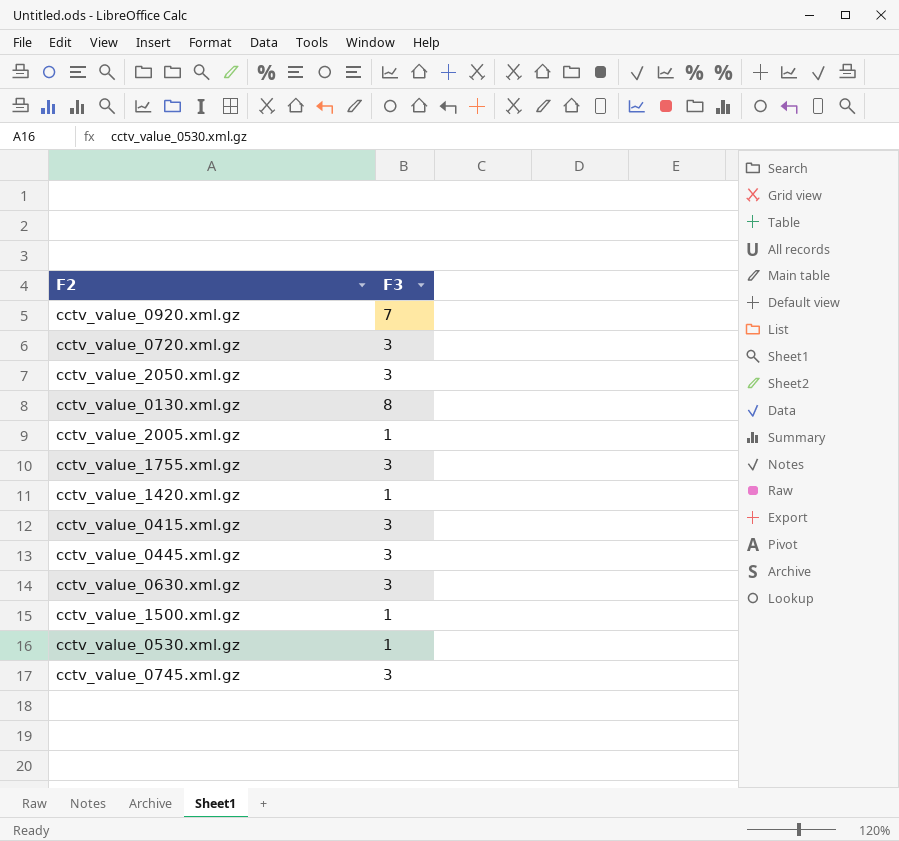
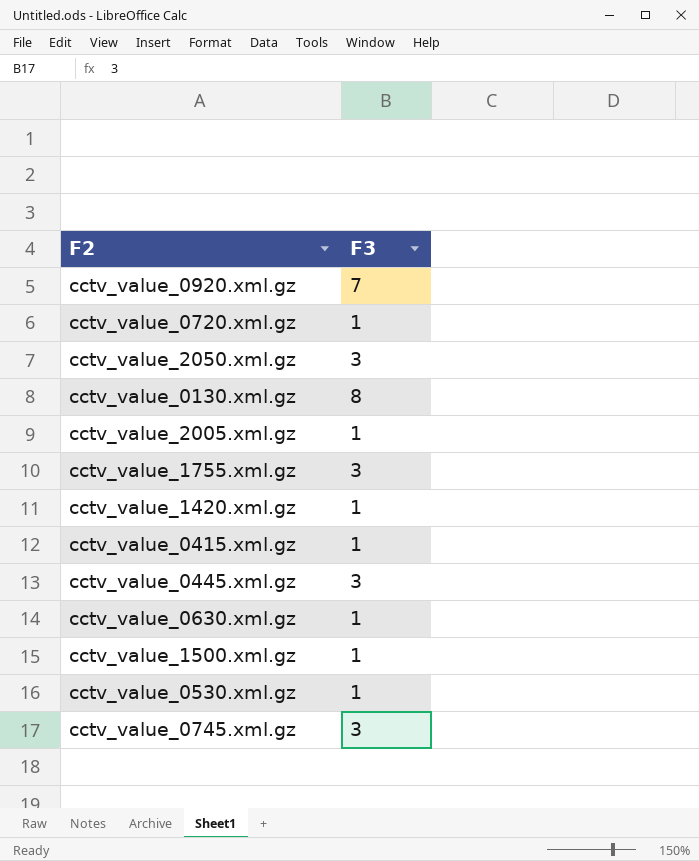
cctv_value_0720.xml.gz | F3: 3 -> 1
cctv_value_0415.xml.gz | F3: 3 -> 1
cctv_value_0630.xml.gz | F3: 3 -> 1

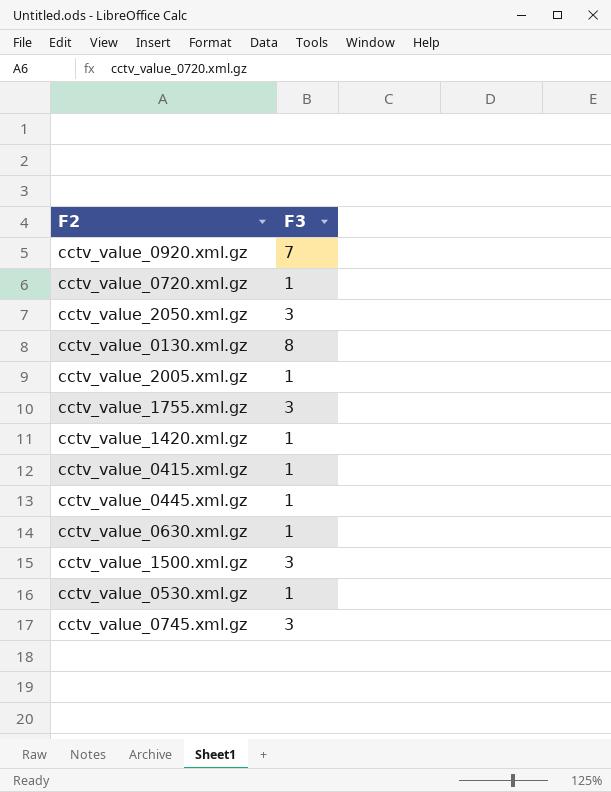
cctv_value_0445.xml.gz | F3: 3 -> 1
cctv_value_1500.xml.gz | F3: 1 -> 3

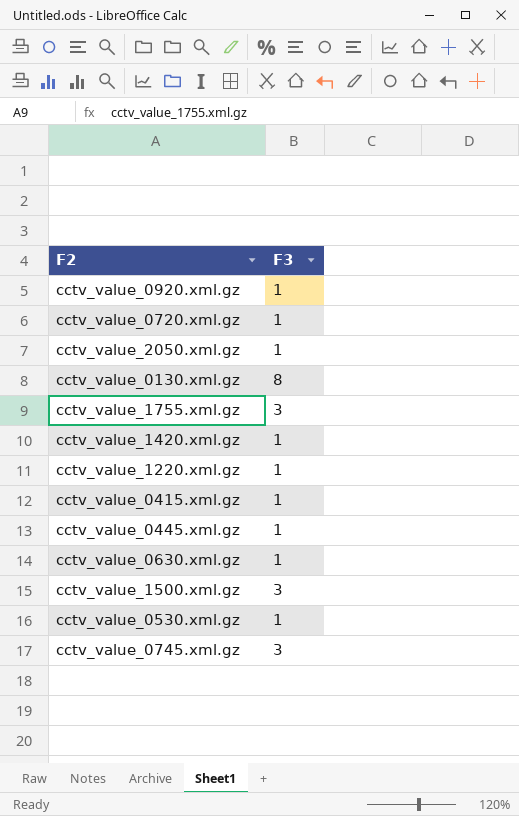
row cctv_value_2005.xml.gz: 1 -> none
cctv_value_0920.xml.gz | F3: 7 -> 1
cctv_value_2050.xml.gz | F3: 3 -> 1
row cctv_value_1220.xml.gz: none -> 1

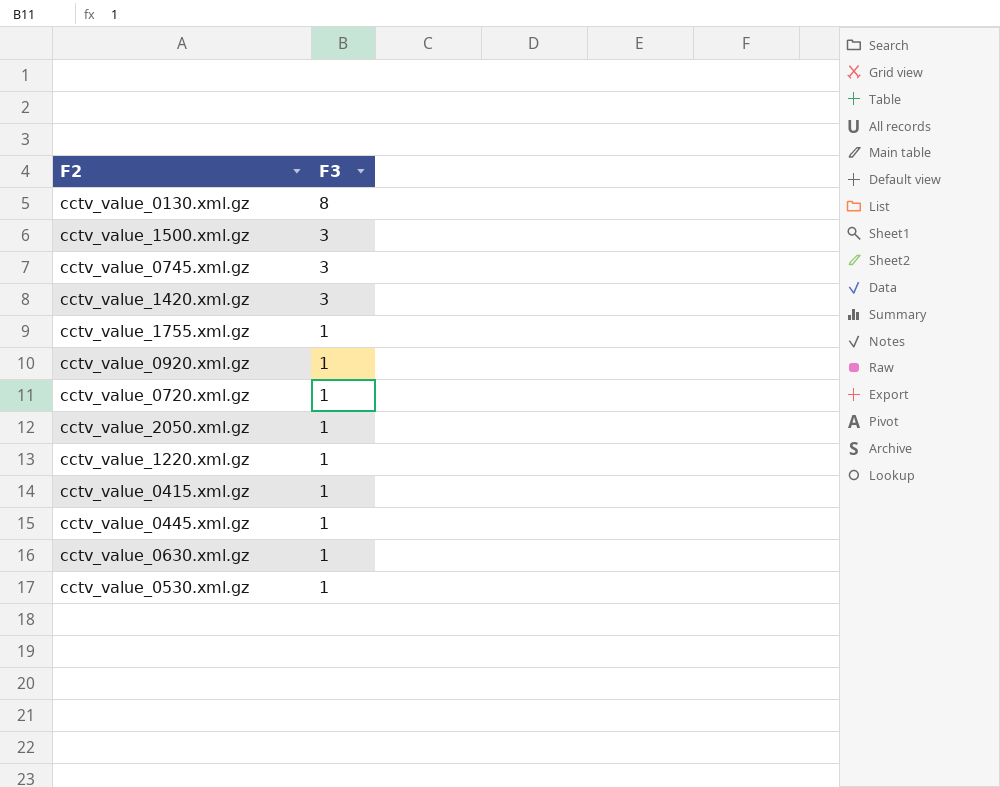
row order: none -> F3 descending
cctv_value_1420.xml.gz | F3: 1 -> 3
cctv_value_1755.xml.gz | F3: 3 -> 1

